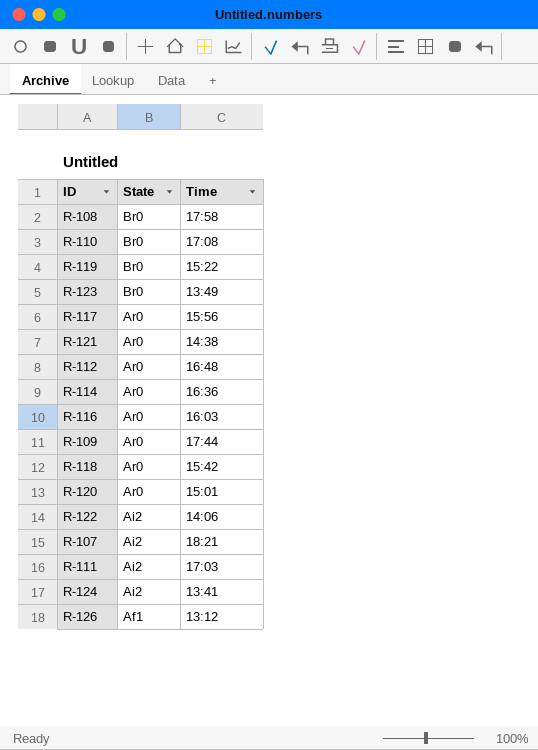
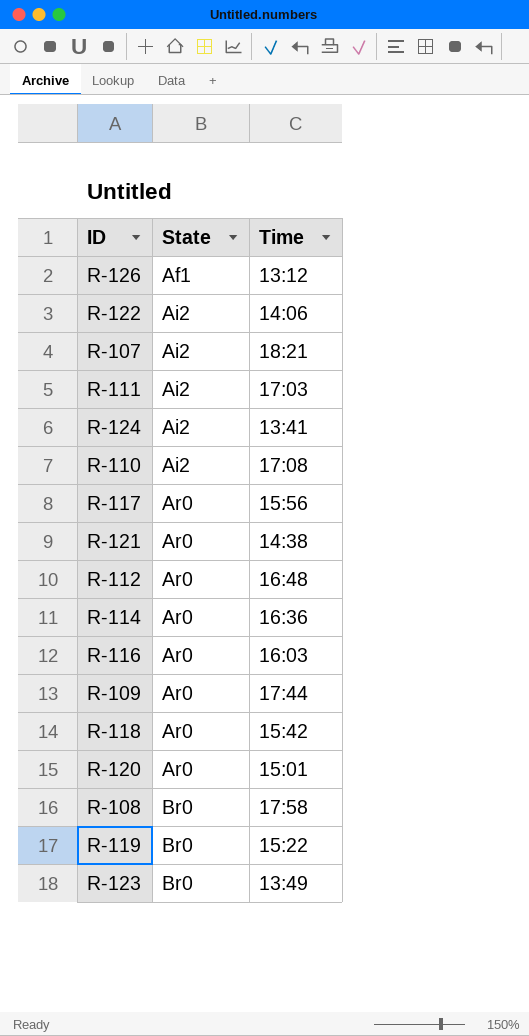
row order: State descending -> State ascending
R-110 | State: Br0 -> Ai2

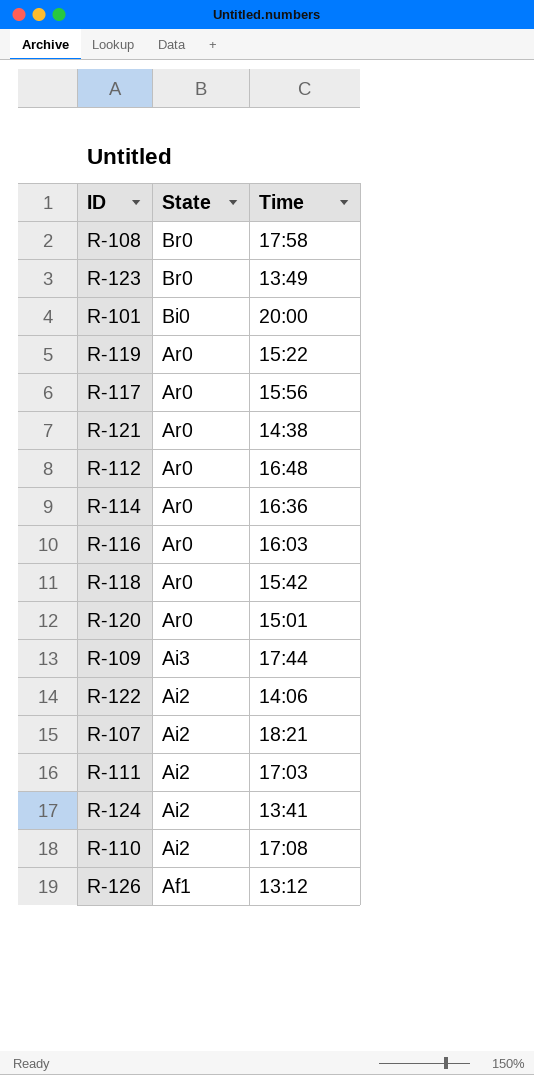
row order: State ascending -> State descending
row R-101: none -> Bi0 | 20:00
R-119 | State: Br0 -> Ar0
R-109 | State: Ar0 -> Ai3

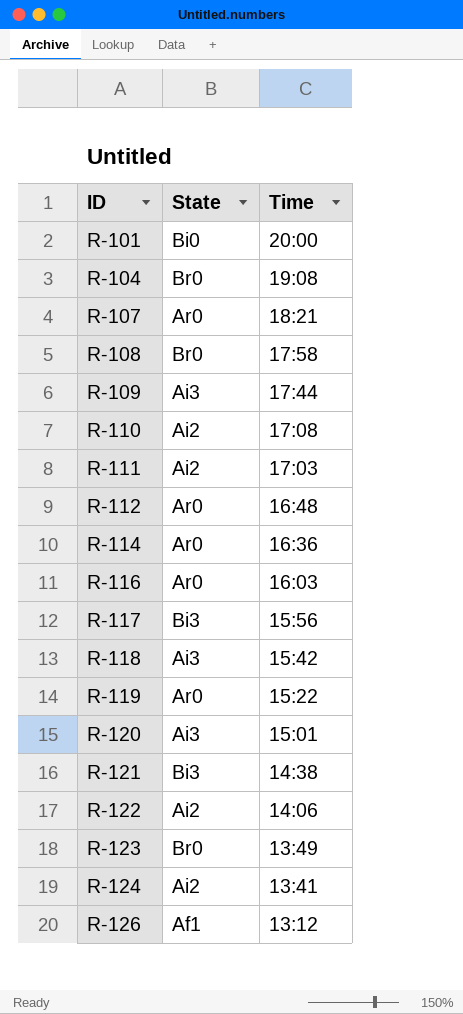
row order: State descending -> ID ascending
row R-104: none -> Br0 | 19:08
R-107 | State: Ai2 -> Ar0
R-117 | State: Ar0 -> Bi3
R-118 | State: Ar0 -> Ai3
R-120 | State: Ar0 -> Ai3
R-121 | State: Ar0 -> Bi3

